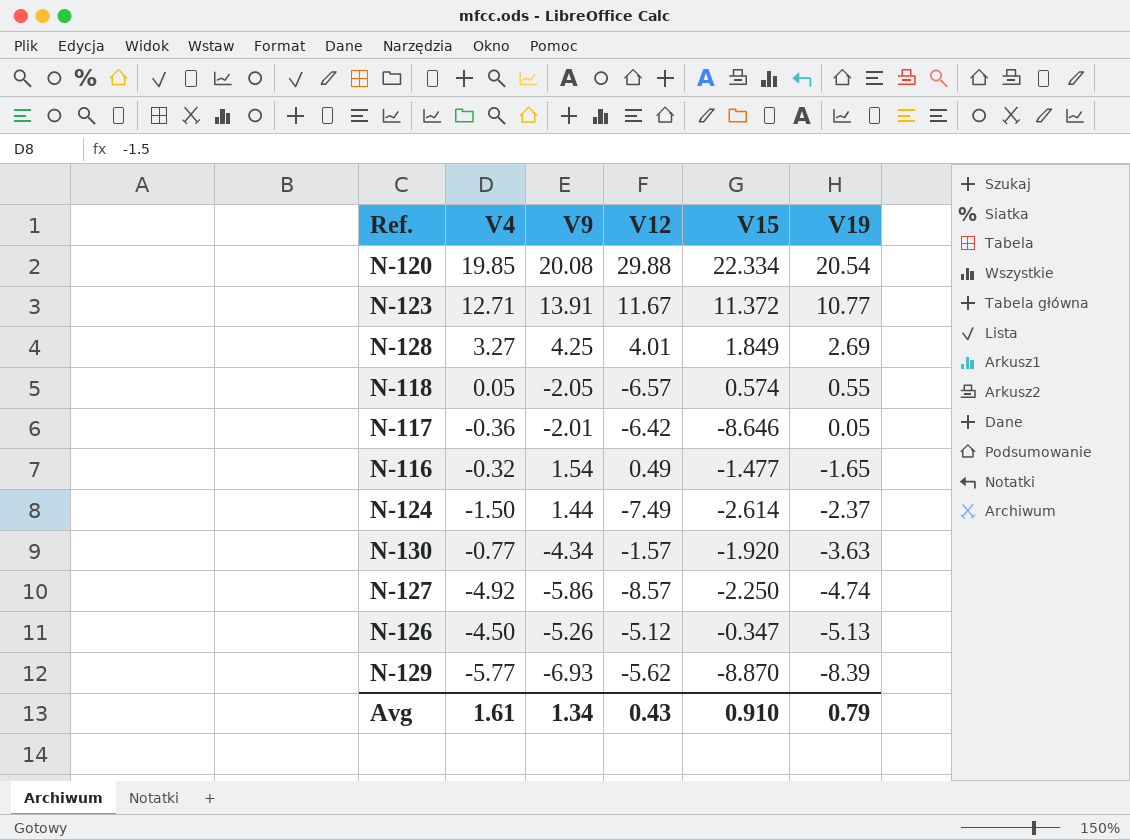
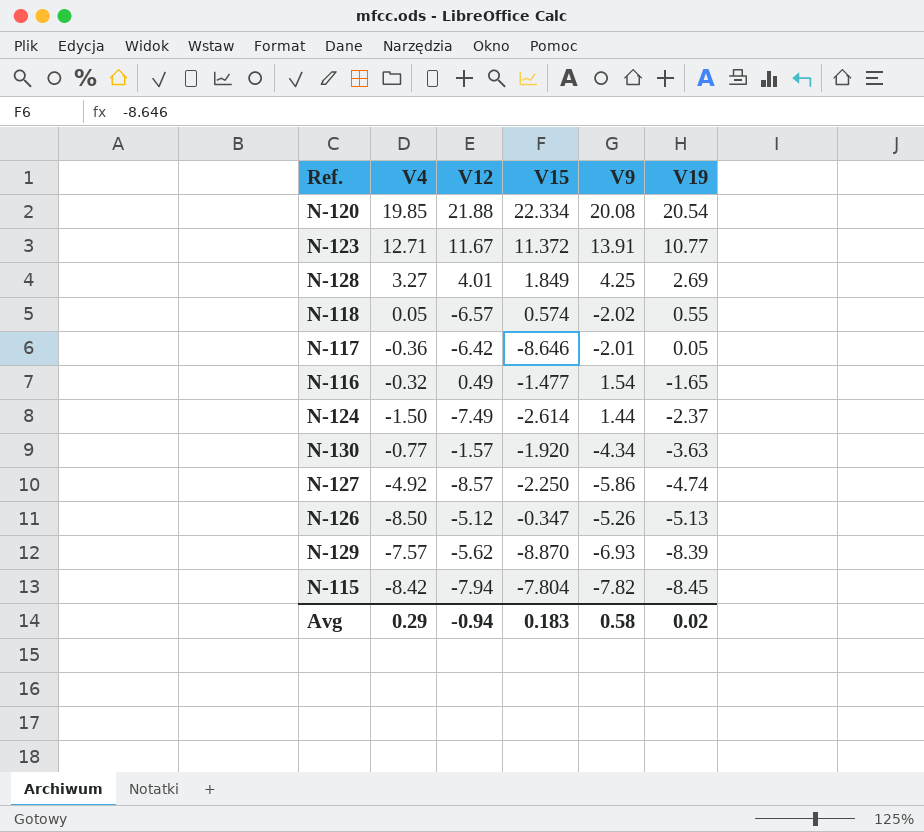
column V9 | position: 3 -> 5
N-120 | V12: 29.88 -> 21.88
N-118 | V9: -2.05 -> -2.02
N-126 | V4: -4.50 -> -8.50
N-129 | V4: -5.77 -> -7.57
row N-115: none -> -8.42 | -7.94 | -7.804 | -7.82 | -8.45
Avg | V4: 1.61 -> 0.29
Avg | V12: 0.43 -> -0.94
Avg | V15: 0.910 -> 0.183
Avg | V9: 1.34 -> 0.58
Avg | V19: 0.79 -> 0.02

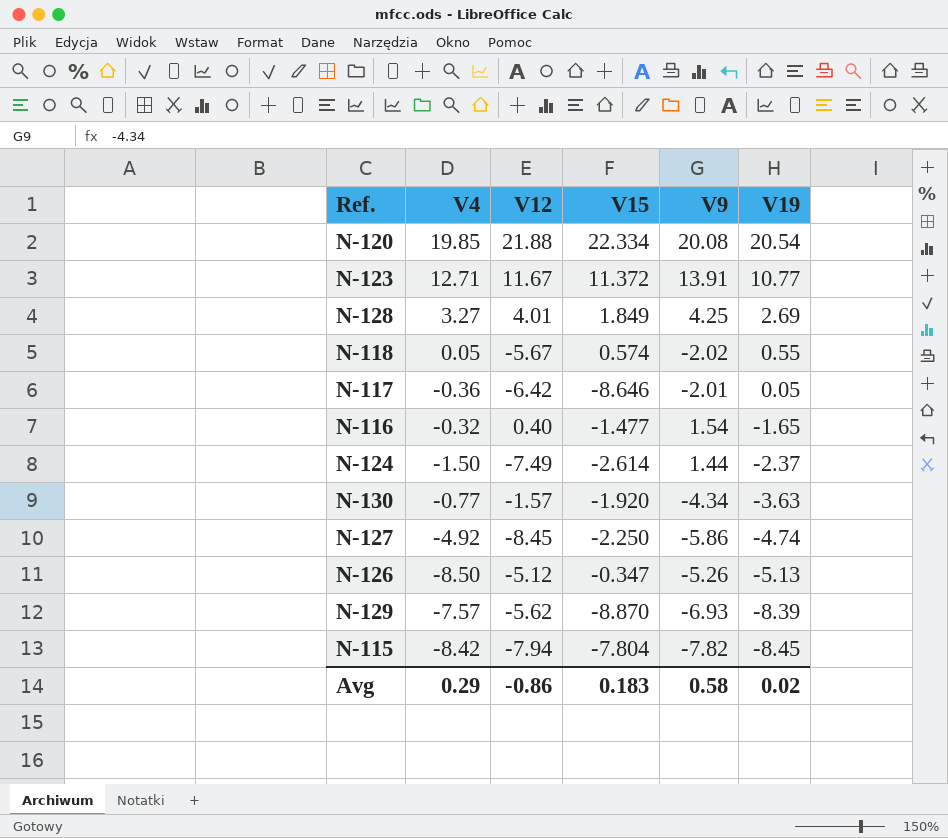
N-118 | V12: -6.57 -> -5.67
N-116 | V12: 0.49 -> 0.40
N-127 | V12: -8.57 -> -8.45
Avg | V12: -0.94 -> -0.86

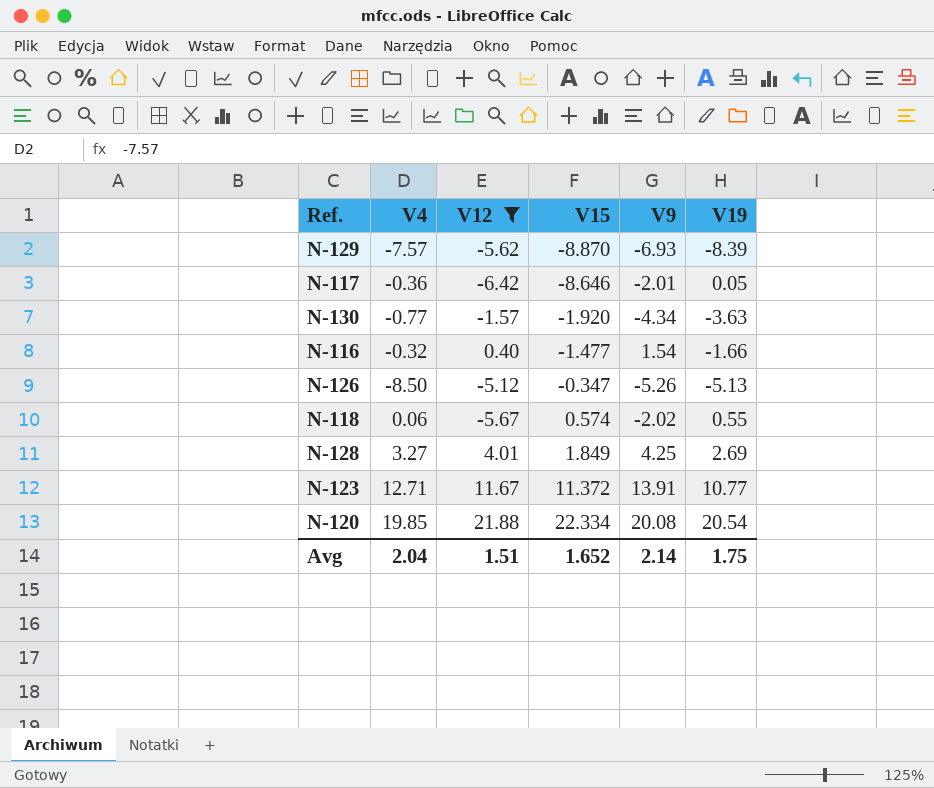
filter: none -> V12 >= -6.42
row order: V19 descending -> V15 ascending
N-116 | V19: -1.65 -> -1.66
N-118 | V4: 0.05 -> 0.06
Avg | V4: 0.29 -> 2.04
Avg | V12: -0.86 -> 1.51
Avg | V15: 0.183 -> 1.652
Avg | V9: 0.58 -> 2.14
Avg | V19: 0.02 -> 1.75

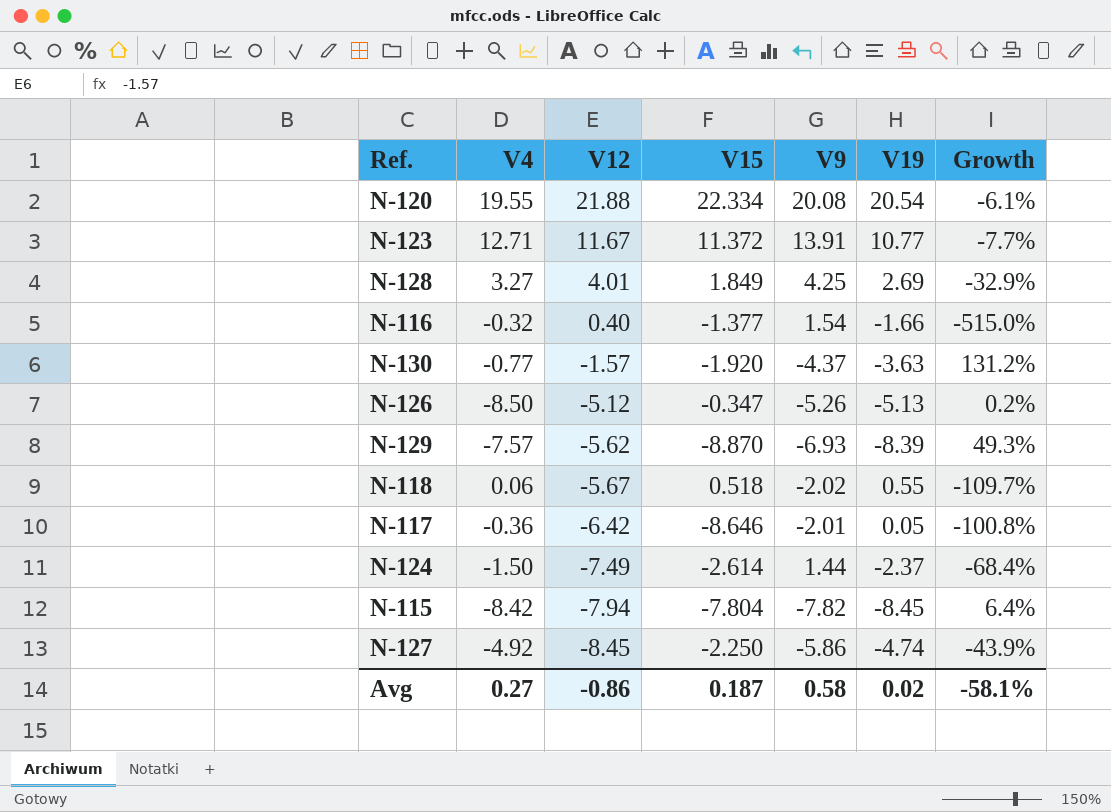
filter: V12 >= -6.42 -> none
row order: V15 ascending -> V12 descending
column Growth | formula: none -> ([V19] - [V12]) / [V12]
N-120 | V4: 19.85 -> 19.55
N-116 | V15: -1.477 -> -1.377
N-130 | V9: -4.34 -> -4.37
N-118 | V15: 0.574 -> 0.518
Avg | V4: 2.04 -> 0.27
Avg | V12: 1.51 -> -0.86
Avg | V15: 1.652 -> 0.187
Avg | V9: 2.14 -> 0.58
Avg | V19: 1.75 -> 0.02

